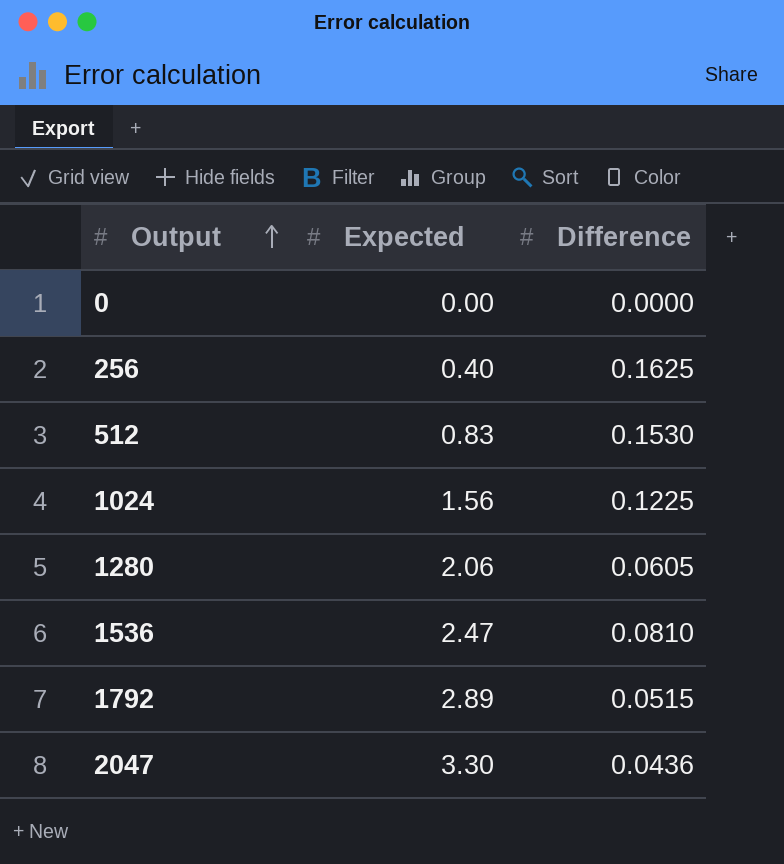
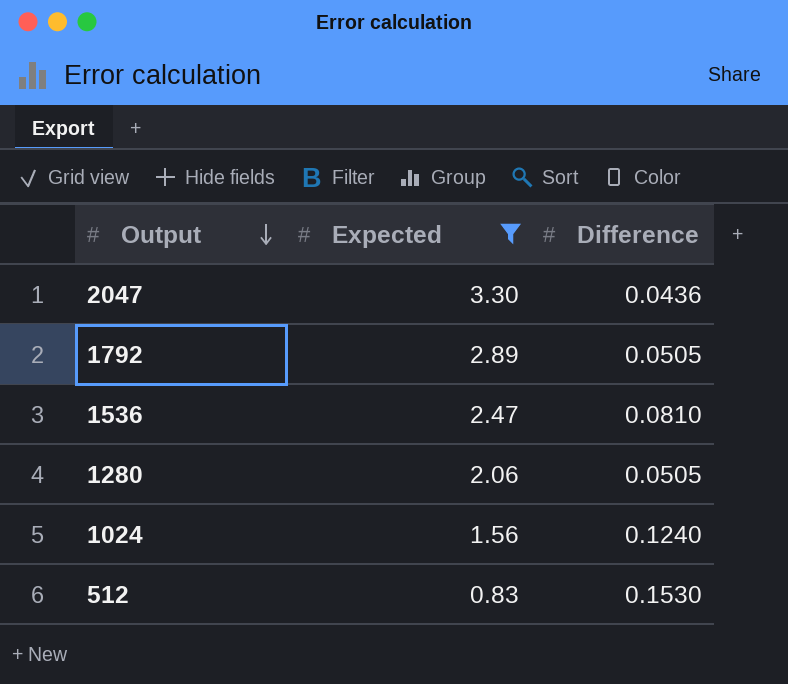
filter: none -> Expected >= 0.83
row order: Output ascending -> Output descending
1792 | Difference: 0.0515 -> 0.0505
1280 | Difference: 0.0605 -> 0.0505
1024 | Difference: 0.1225 -> 0.1240

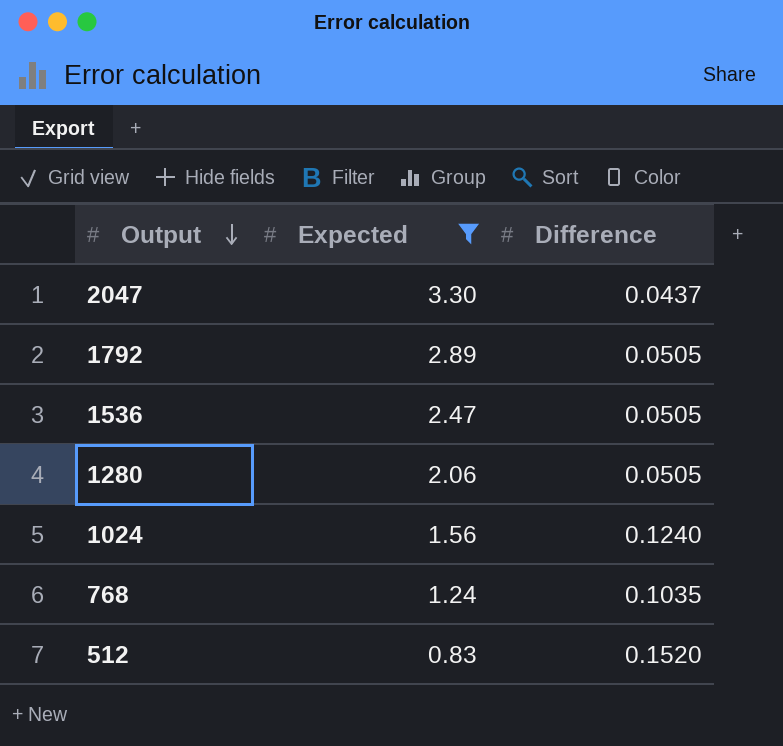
2047 | Difference: 0.0436 -> 0.0437
1536 | Difference: 0.0810 -> 0.0505
row 768: none -> 1.24 | 0.1035
512 | Difference: 0.1530 -> 0.1520

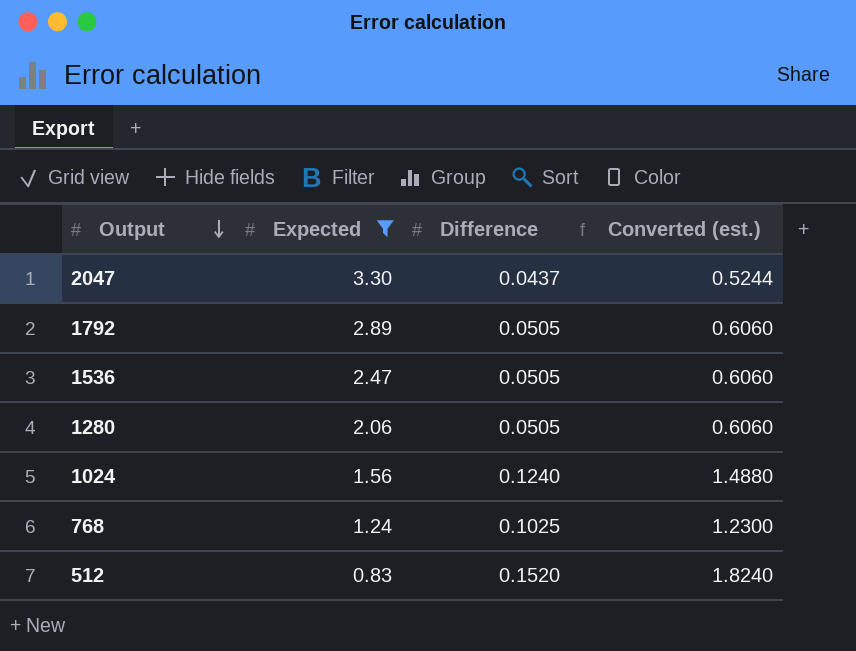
column Converted (est.) | formula: none -> [Difference] * 12
768 | Difference: 0.1035 -> 0.1025

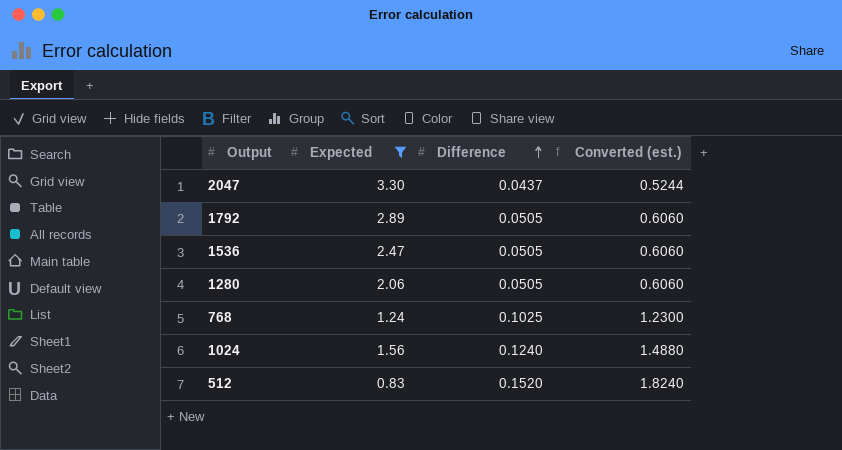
row order: Output descending -> Difference ascending

